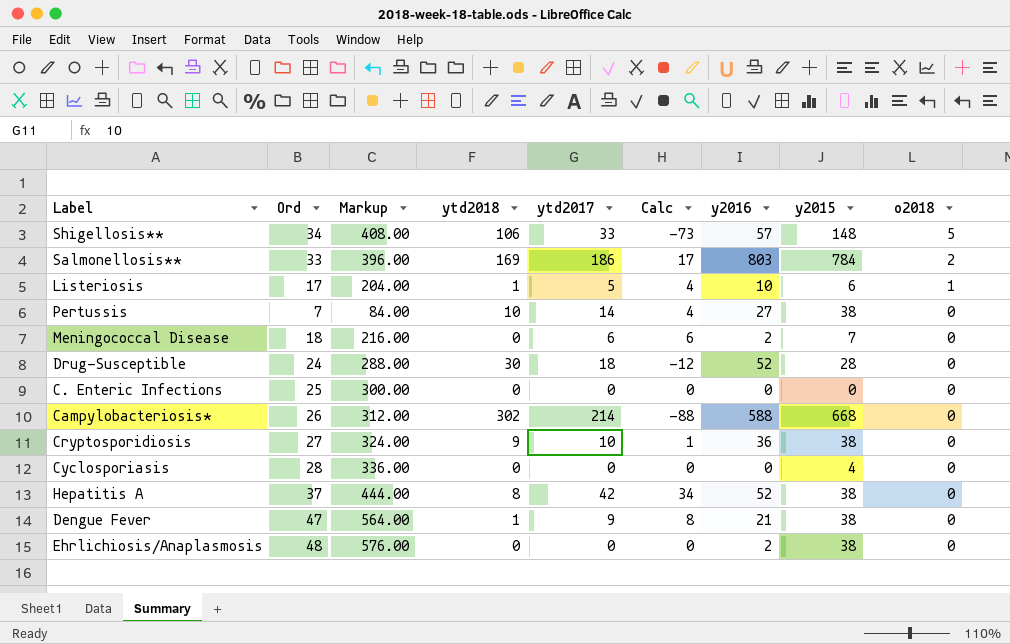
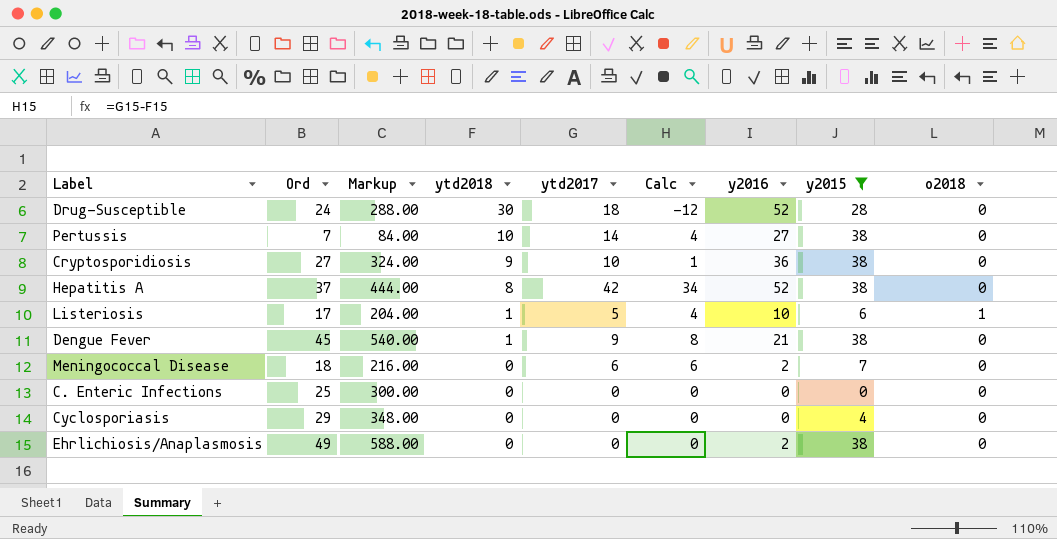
filter: none -> y2015 <= 38
row order: o2018 descending -> ytd2018 descending
Dengue Fever | Ord: 47 -> 45
Dengue Fever | Markup: 564.00 -> 540.00
Cyclosporiasis | Ord: 28 -> 29
Cyclosporiasis | Markup: 336.00 -> 348.00
Ehrlichiosis/Anaplasmosis | Ord: 48 -> 49
Ehrlichiosis/Anaplasmosis | Markup: 576.00 -> 588.00

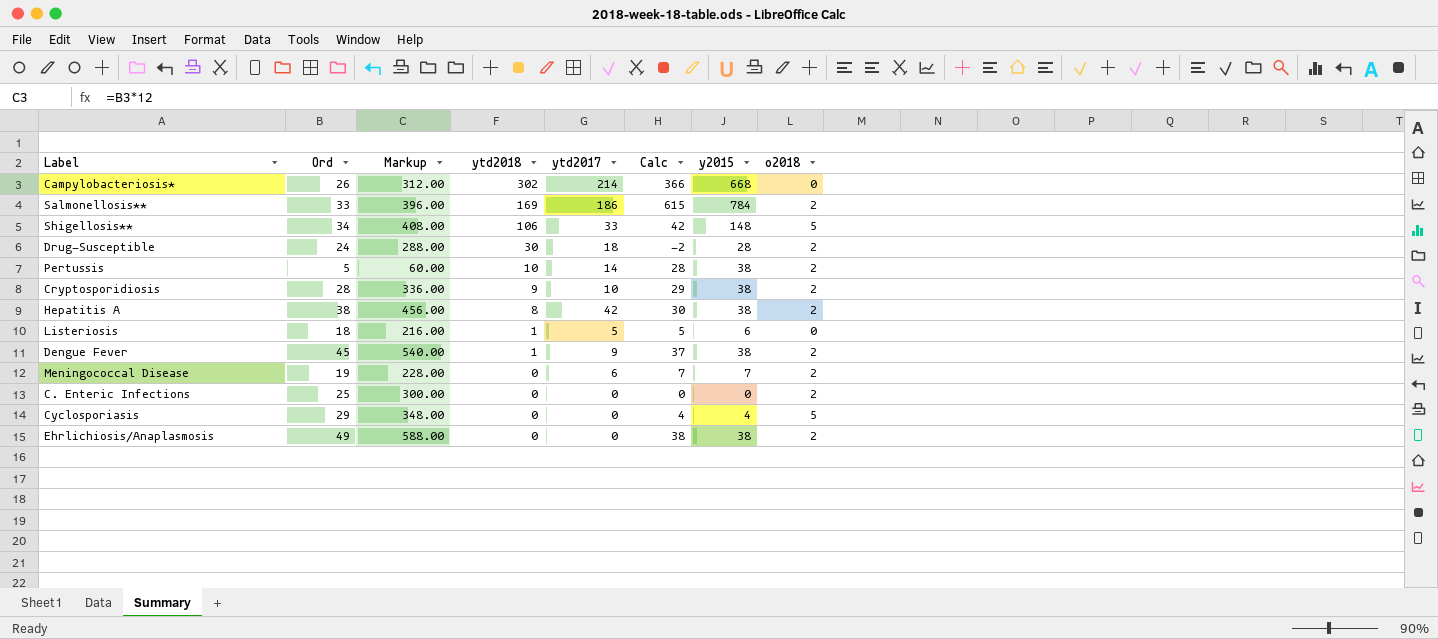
filter: y2015 <= 38 -> none
column y2016 | position: 7 -> none
column Calc | formula: [ytd2017] - [ytd2018] -> [y2015] - [ytd2018]
Drug-Susceptible | o2018: 0 -> 2
Pertussis | Ord: 7 -> 5
Pertussis | Markup: 84.00 -> 60.00
Pertussis | o2018: 0 -> 2
Cryptosporidiosis | Ord: 27 -> 28
Cryptosporidiosis | Markup: 324.00 -> 336.00
Cryptosporidiosis | o2018: 0 -> 2
Hepatitis A | Ord: 37 -> 38
Hepatitis A | Markup: 444.00 -> 456.00
Hepatitis A | o2018: 0 -> 2
Listeriosis | Ord: 17 -> 18
Listeriosis | Markup: 204.00 -> 216.00
Listeriosis | o2018: 1 -> 0
Dengue Fever | o2018: 0 -> 2
Meningococcal Disease | Ord: 18 -> 19
Meningococcal Disease | Markup: 216.00 -> 228.00
Meningococcal Disease | o2018: 0 -> 2
C. Enteric Infections | o2018: 0 -> 2
Cyclosporiasis | o2018: 0 -> 5
Ehrlichiosis/Anaplasmosis | o2018: 0 -> 2

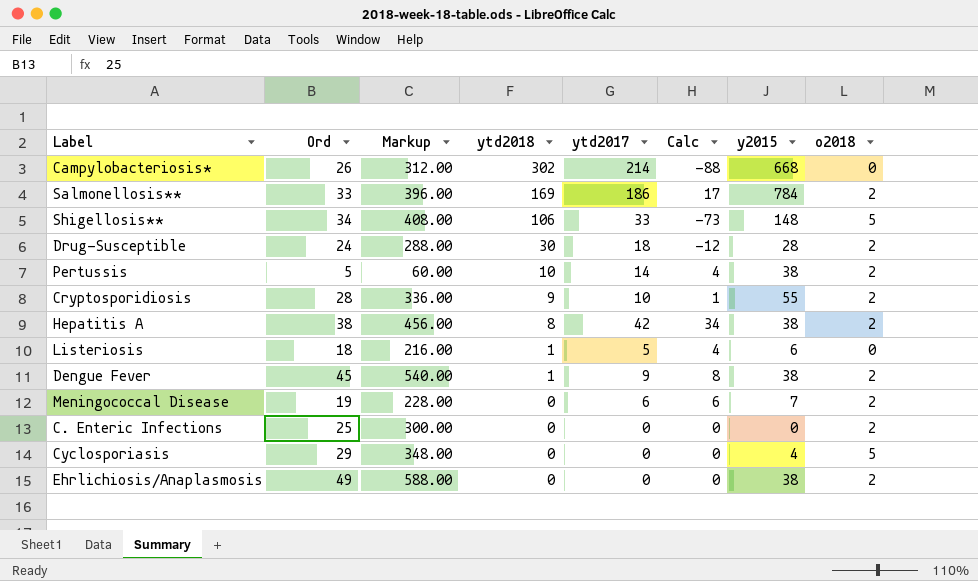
column Calc | formula: [y2015] - [ytd2018] -> [ytd2017] - [ytd2018]
Cryptosporidiosis | y2015: 38 -> 55

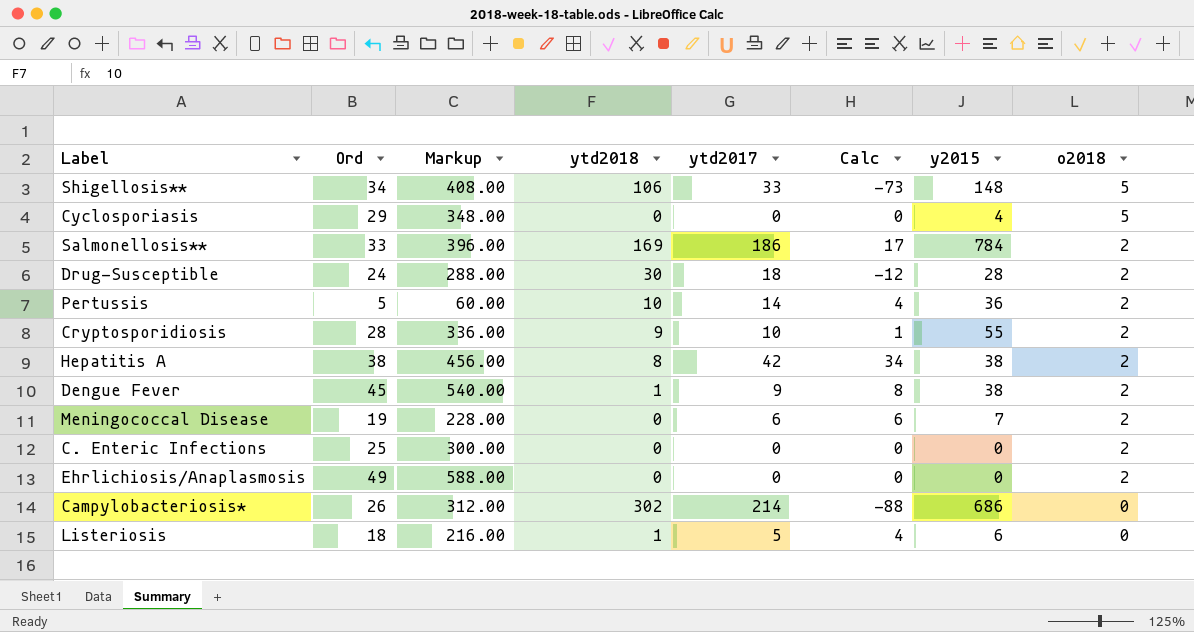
row order: ytd2018 descending -> o2018 descending
Pertussis | y2015: 38 -> 36
Ehrlichiosis/Anaplasmosis | y2015: 38 -> 0
Campylobacteriosis* | y2015: 668 -> 686

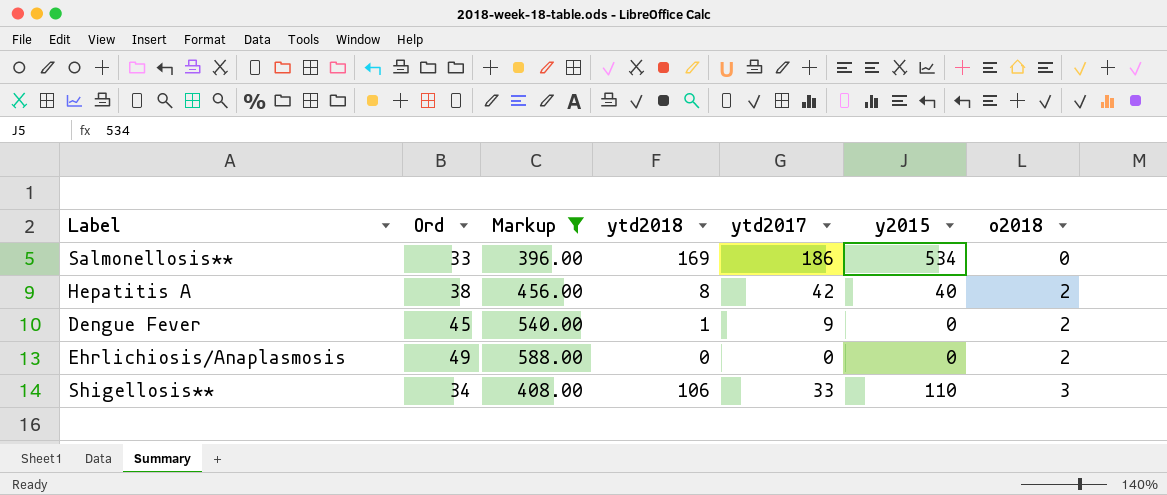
filter: none -> Markup >= 396.00
row order: o2018 descending -> o2018 ascending
column Calc | formula: [ytd2017] - [ytd2018] -> none
Salmonellosis** | y2015: 784 -> 534
Salmonellosis** | o2018: 2 -> 0
Hepatitis A | y2015: 38 -> 40
Dengue Fever | y2015: 38 -> 0
Shigellosis** | y2015: 148 -> 110
Shigellosis** | o2018: 5 -> 3

